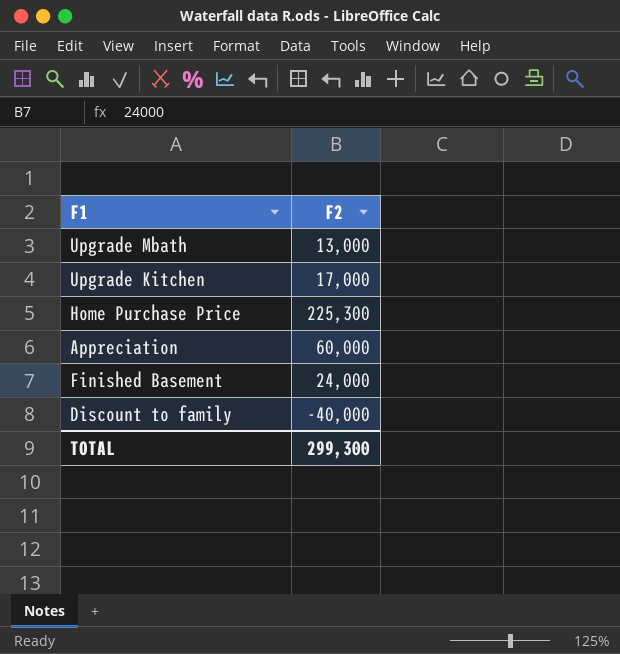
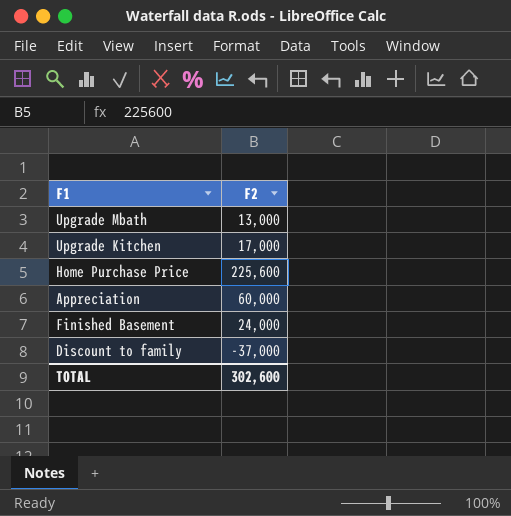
Home Purchase Price | F2: 225,300 -> 225,600
Discount to family | F2: -40,000 -> -37,000
TOTAL | F2: 299,300 -> 302,600

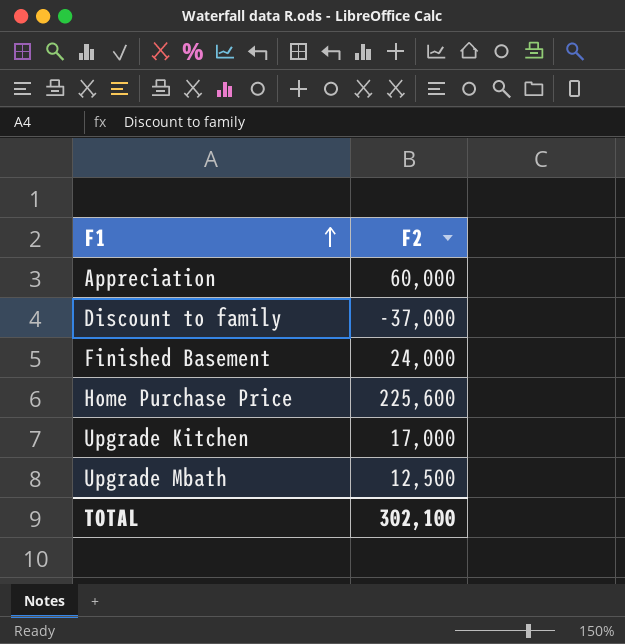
row order: none -> F1 ascending
Upgrade Mbath | F2: 13,000 -> 12,500
TOTAL | F2: 302,600 -> 302,100

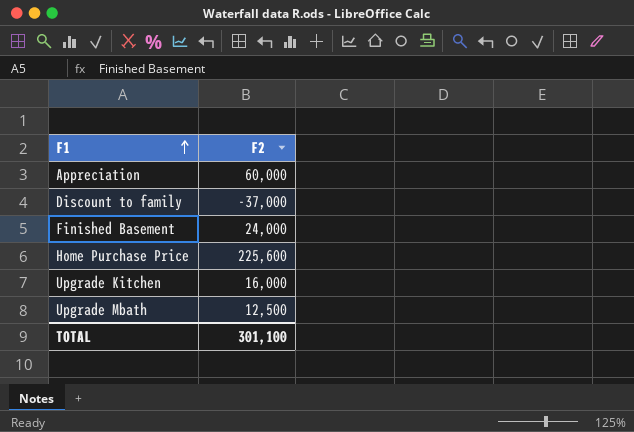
Upgrade Kitchen | F2: 17,000 -> 16,000
TOTAL | F2: 302,100 -> 301,100

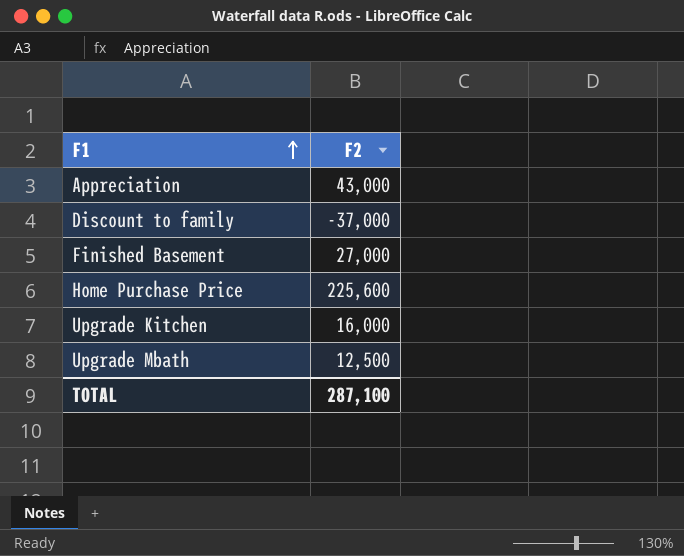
Appreciation | F2: 60,000 -> 43,000
Finished Basement | F2: 24,000 -> 27,000
TOTAL | F2: 301,100 -> 287,100

